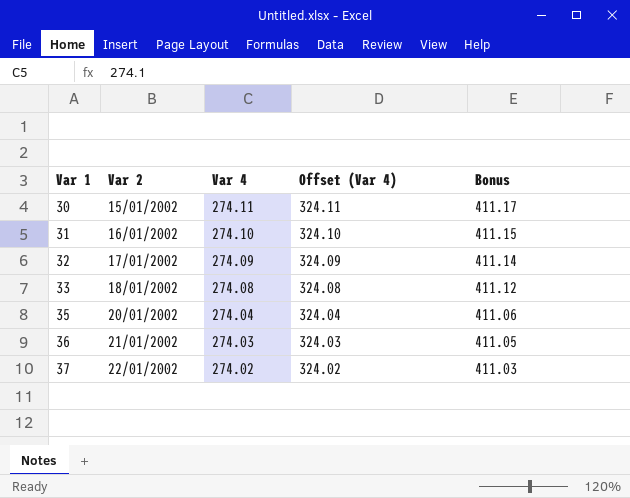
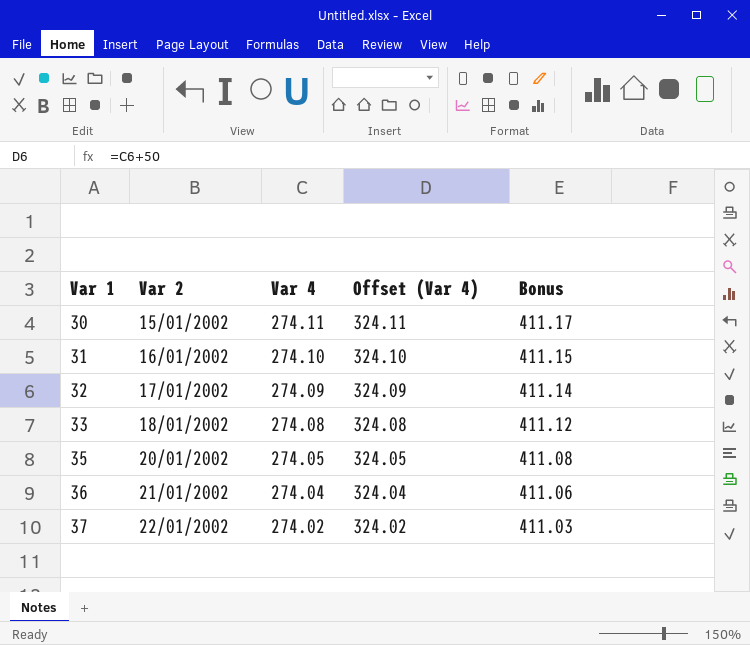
35 | Var 4: 274.04 -> 274.05
35 | Offset (Var 4): 324.04 -> 324.05
35 | Bonus: 411.06 -> 411.08
36 | Var 4: 274.03 -> 274.04
36 | Offset (Var 4): 324.03 -> 324.04
36 | Bonus: 411.05 -> 411.06

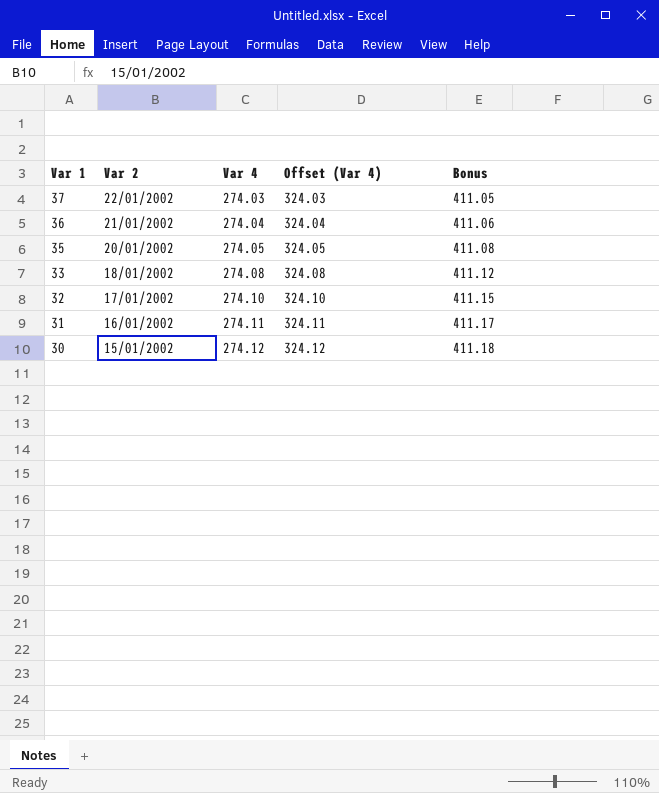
row order: Var 1 ascending -> Var 1 descending
37 | Var 4: 274.02 -> 274.03
37 | Offset (Var 4): 324.02 -> 324.03
37 | Bonus: 411.03 -> 411.05
32 | Var 4: 274.09 -> 274.10
32 | Offset (Var 4): 324.09 -> 324.10
32 | Bonus: 411.14 -> 411.15
31 | Var 4: 274.10 -> 274.11
31 | Offset (Var 4): 324.10 -> 324.11
31 | Bonus: 411.15 -> 411.17
30 | Var 4: 274.11 -> 274.12
30 | Offset (Var 4): 324.11 -> 324.12
30 | Bonus: 411.17 -> 411.18

